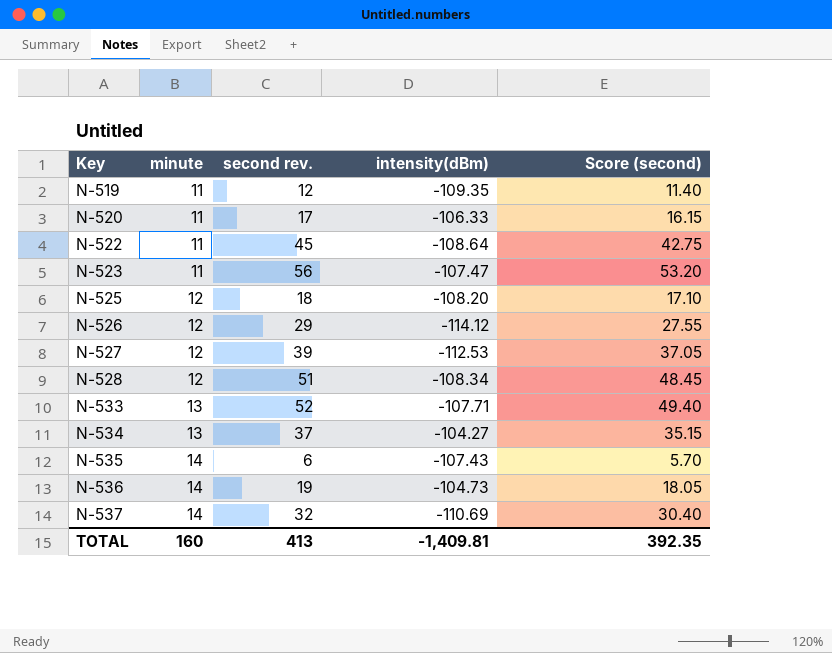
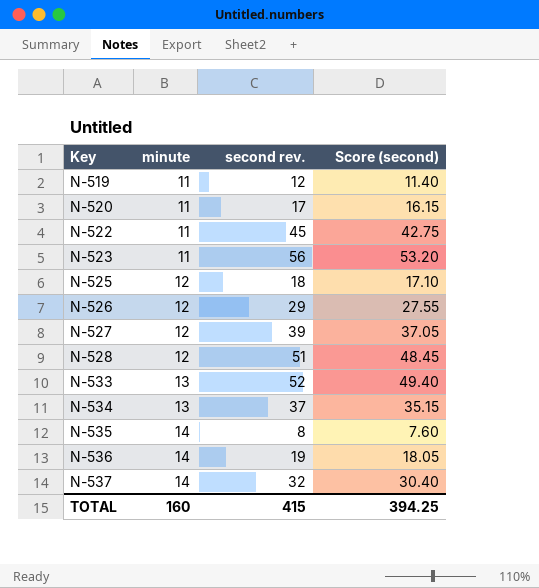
column intensity(dBm) | position: 4 -> none
N-535 | second rev.: 6 -> 8
N-535 | Score (second): 5.70 -> 7.60
TOTAL | second rev.: 413 -> 415
TOTAL | Score (second): 392.35 -> 394.25

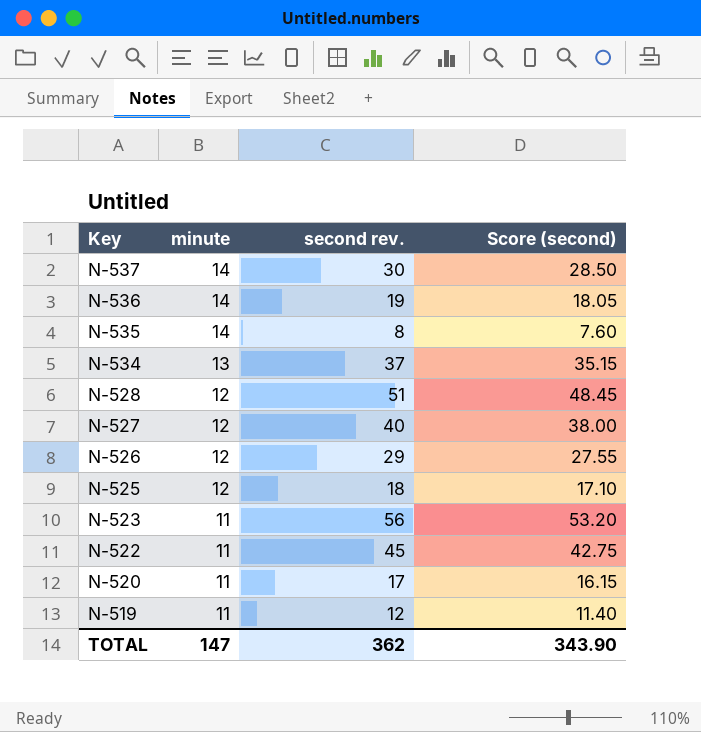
row order: Key ascending -> Key descending
row N-533: 13 | 52 | 49.40 -> none
N-537 | second rev.: 32 -> 30
N-537 | Score (second): 30.40 -> 28.50
N-527 | second rev.: 39 -> 40
N-527 | Score (second): 37.05 -> 38.00
TOTAL | minute: 160 -> 147
TOTAL | second rev.: 415 -> 362
TOTAL | Score (second): 394.25 -> 343.90

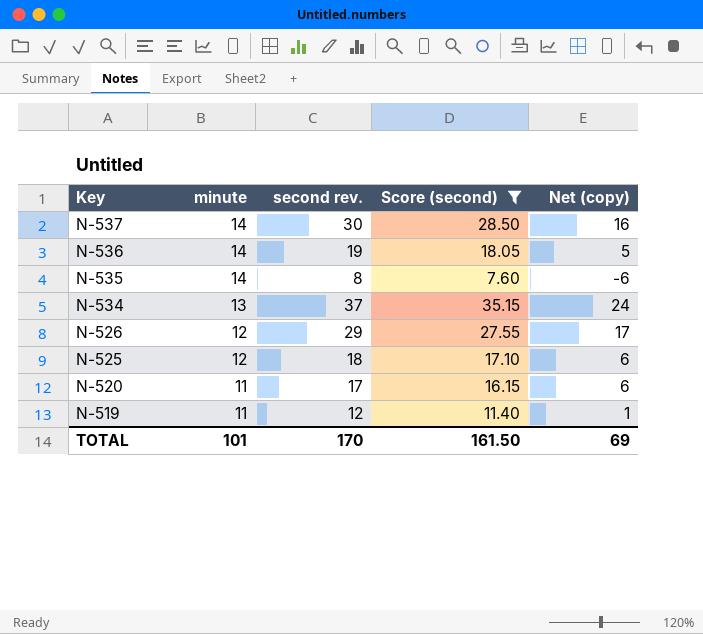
filter: none -> Score (second) <= 35.15
column Net (copy) | formula: none -> [second rev.] - [minute]
TOTAL | minute: 147 -> 101
TOTAL | second rev.: 362 -> 170
TOTAL | Score (second): 343.90 -> 161.50

